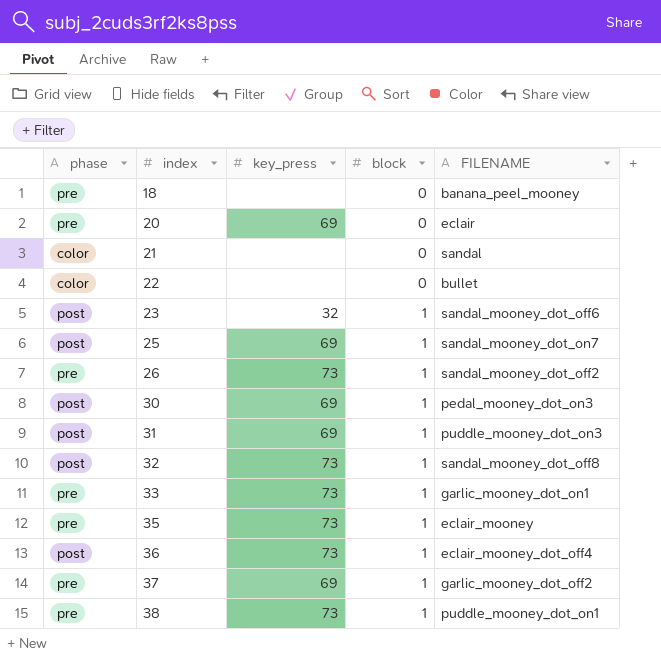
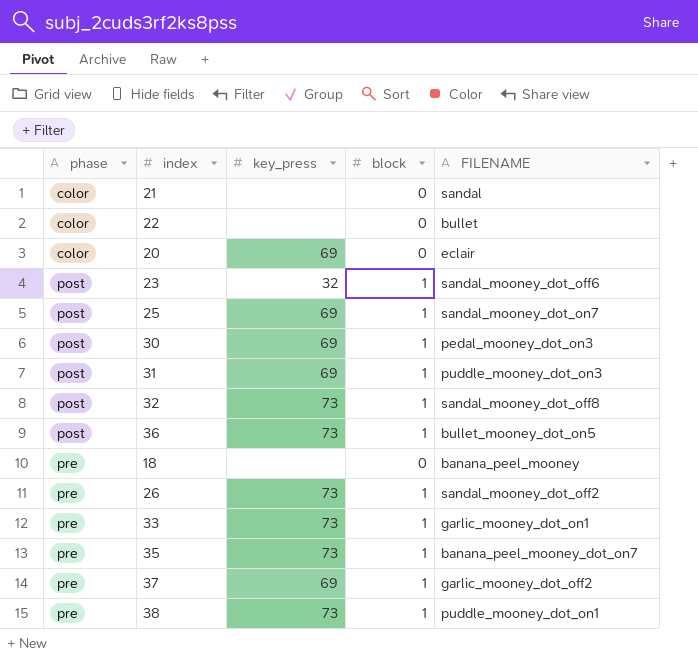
row order: index ascending -> phase ascending
20 | phase: pre -> color
36 | FILENAME: eclair_mooney_dot_off4 -> bullet_mooney_dot_on5
35 | FILENAME: eclair_mooney -> banana_peel_mooney_dot_on7

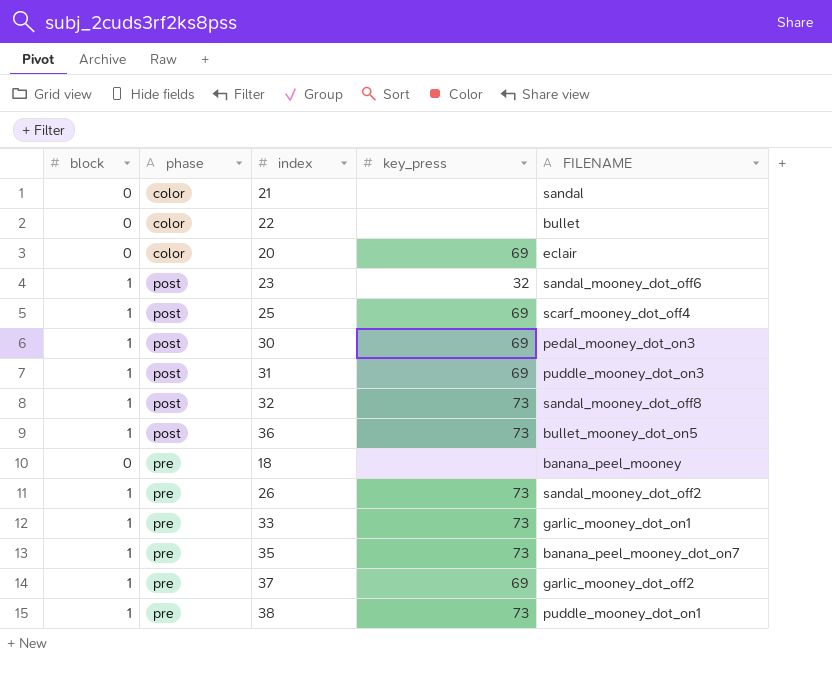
column block | position: 4 -> 1
25 | FILENAME: sandal_mooney_dot_on7 -> scarf_mooney_dot_off4

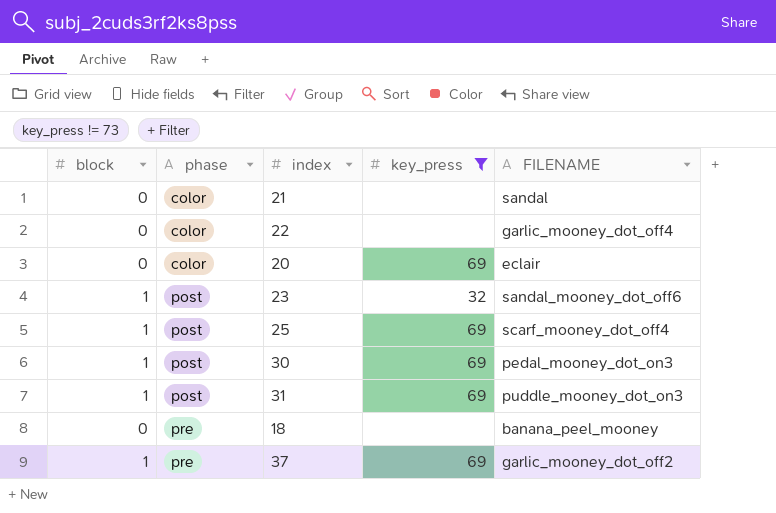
filter: none -> key_press != 73
22 | FILENAME: bullet -> garlic_mooney_dot_off4

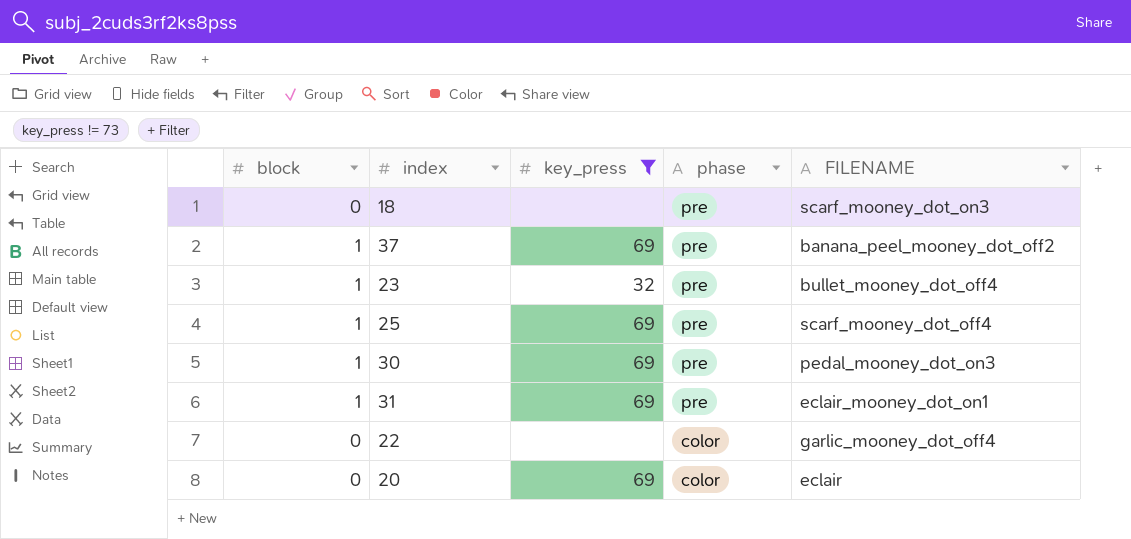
row order: phase ascending -> phase descending
column phase | position: 2 -> 4
row 21: 0 | color | none | sandal -> none
18 | FILENAME: banana_peel_mooney -> scarf_mooney_dot_on3
37 | FILENAME: garlic_mooney_dot_off2 -> banana_peel_mooney_dot_off2
23 | phase: post -> pre
23 | FILENAME: sandal_mooney_dot_off6 -> bullet_mooney_dot_off4
25 | phase: post -> pre
30 | phase: post -> pre
31 | phase: post -> pre
31 | FILENAME: puddle_mooney_dot_on3 -> eclair_mooney_dot_on1

